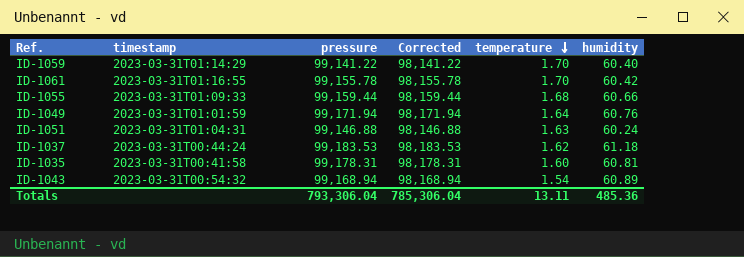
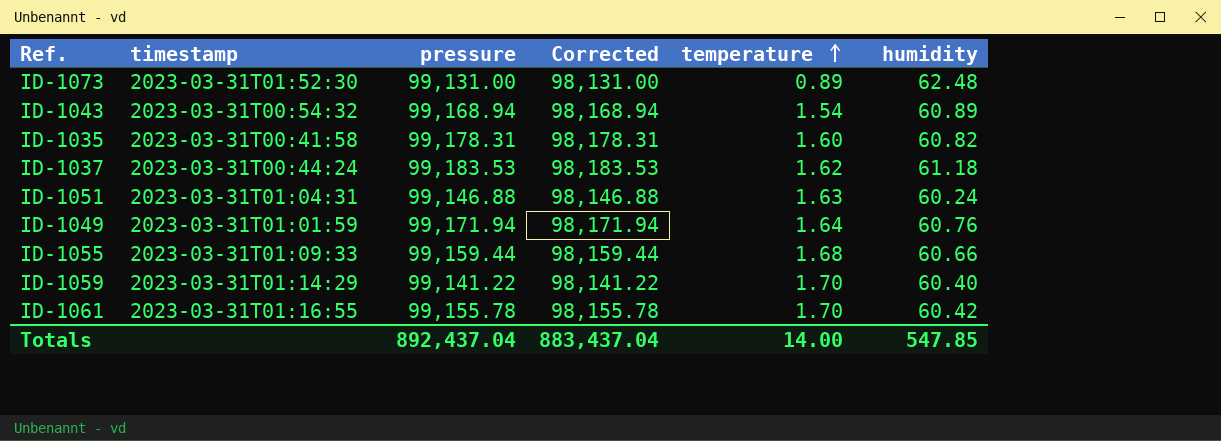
row order: temperature descending -> temperature ascending
row ID-1073: none -> 2023-03-31T01:52:30 | 99,131.00 | 98,131.00 | 0.89 | 62.48
ID-1035 | humidity: 60.81 -> 60.82
Totals | pressure: 793,306.04 -> 892,437.04
Totals | Corrected: 785,306.04 -> 883,437.04
Totals | temperature: 13.11 -> 14.00
Totals | humidity: 485.36 -> 547.85

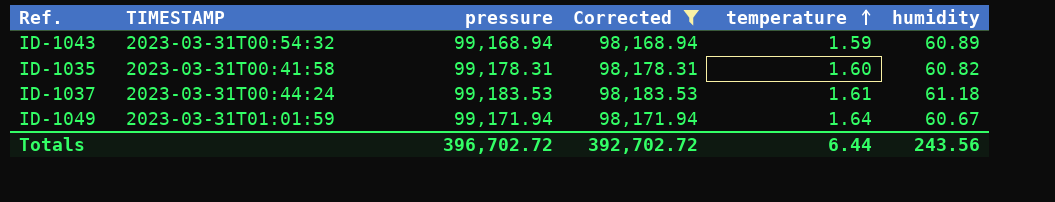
filter: none -> Corrected >= 98,168.94
column name: timestamp -> TIMESTAMP
ID-1043 | temperature: 1.54 -> 1.59
ID-1037 | temperature: 1.62 -> 1.61
ID-1049 | humidity: 60.76 -> 60.67
Totals | pressure: 892,437.04 -> 396,702.72
Totals | Corrected: 883,437.04 -> 392,702.72
Totals | temperature: 14.00 -> 6.44
Totals | humidity: 547.85 -> 243.56

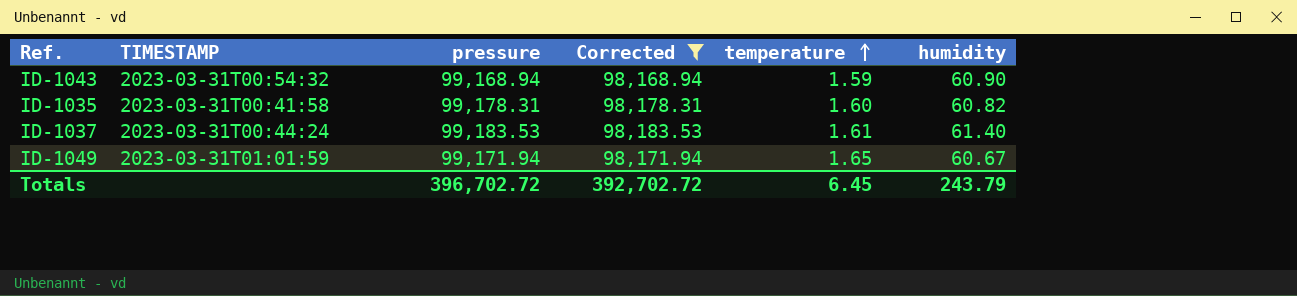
ID-1043 | humidity: 60.89 -> 60.90
ID-1037 | humidity: 61.18 -> 61.40
ID-1049 | temperature: 1.64 -> 1.65
Totals | temperature: 6.44 -> 6.45
Totals | humidity: 243.56 -> 243.79

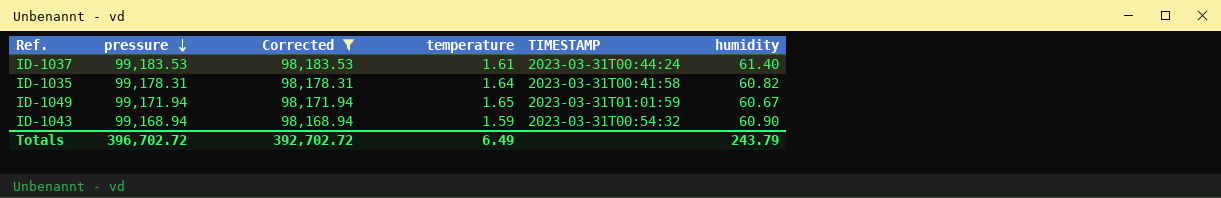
row order: temperature ascending -> pressure descending
column TIMESTAMP | position: 2 -> 5
ID-1035 | temperature: 1.60 -> 1.64
Totals | temperature: 6.45 -> 6.49

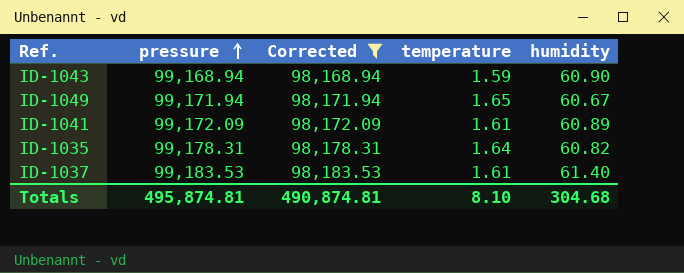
row order: pressure descending -> pressure ascending
column TIMESTAMP | position: 5 -> none
row ID-1041: none -> 99,172.09 | 98,172.09 | 1.61 | 60.89
Totals | pressure: 396,702.72 -> 495,874.81
Totals | Corrected: 392,702.72 -> 490,874.81
Totals | temperature: 6.49 -> 8.10
Totals | humidity: 243.79 -> 304.68

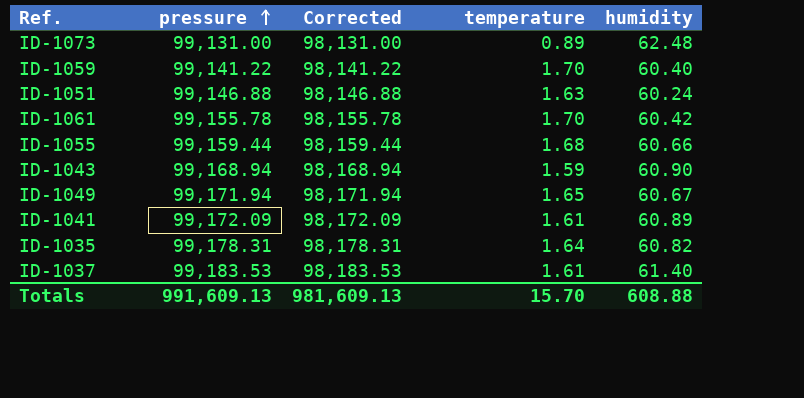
filter: Corrected >= 98,168.94 -> none
Totals | pressure: 495,874.81 -> 991,609.13
Totals | Corrected: 490,874.81 -> 981,609.13
Totals | temperature: 8.10 -> 15.70
Totals | humidity: 304.68 -> 608.88

